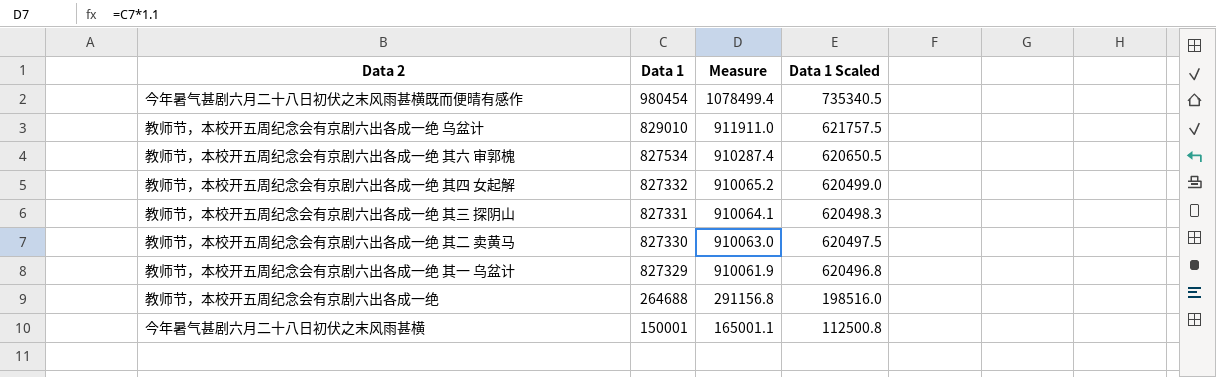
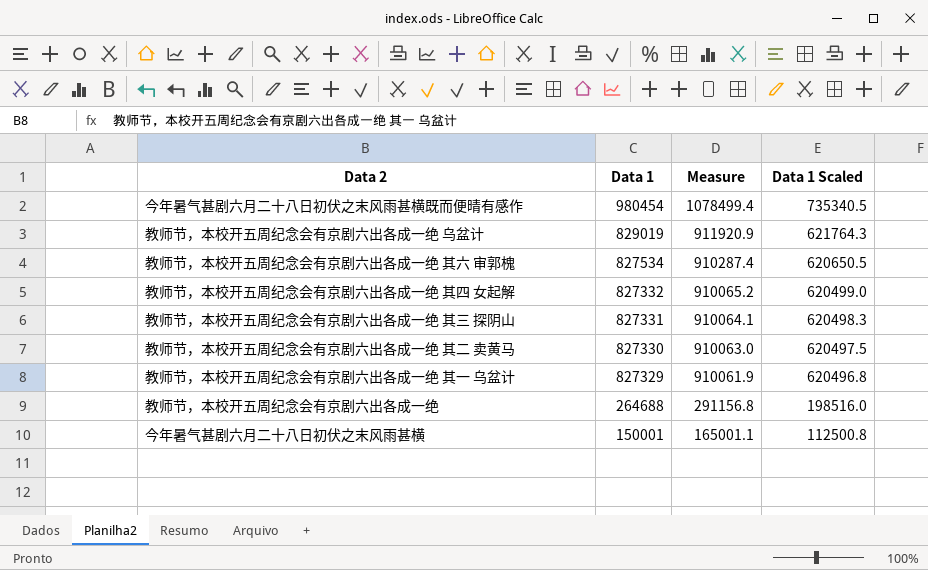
教师节，本校开五周纪念会有京剧六出各成一绝 乌盆计 | Data 1: 829010 -> 829019
教师节，本校开五周纪念会有京剧六出各成一绝 乌盆计 | Measure: 911911.0 -> 911920.9
教师节，本校开五周纪念会有京剧六出各成一绝 乌盆计 | Data 1 Scaled: 621757.5 -> 621764.3

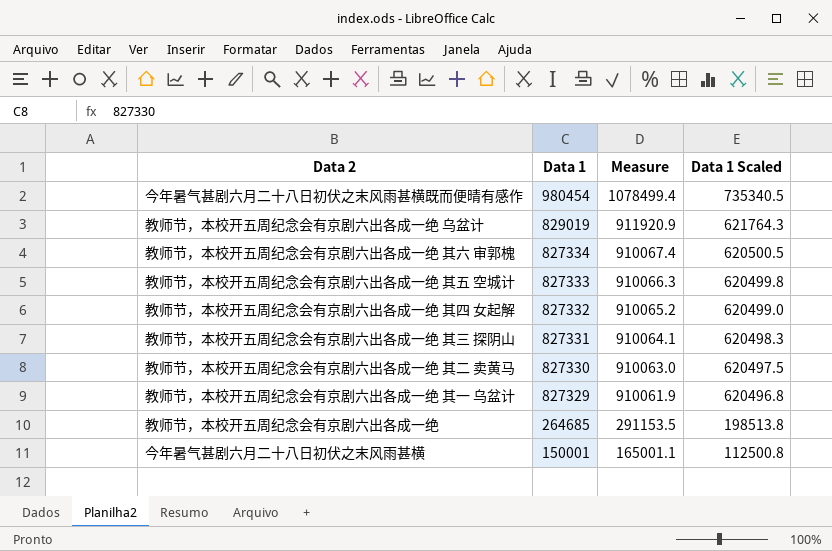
教师节，本校开五周纪念会有京剧六出各成一绝 其六 审郭槐 | Data 1: 827534 -> 827334
教师节，本校开五周纪念会有京剧六出各成一绝 其六 审郭槐 | Measure: 910287.4 -> 910067.4
教师节，本校开五周纪念会有京剧六出各成一绝 其六 审郭槐 | Data 1 Scaled: 620650.5 -> 620500.5
row 教师节，本校开五周纪念会有京剧六出各成一绝 其五 空城计: none -> 827333 | 910066.3 | 620499.8
教师节，本校开五周纪念会有京剧六出各成一绝 | Data 1: 264688 -> 264685
教师节，本校开五周纪念会有京剧六出各成一绝 | Measure: 291156.8 -> 291153.5
教师节，本校开五周纪念会有京剧六出各成一绝 | Data 1 Scaled: 198516.0 -> 198513.8

